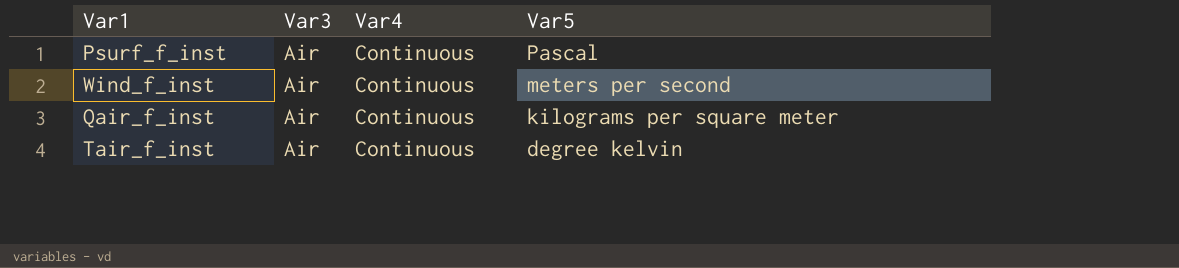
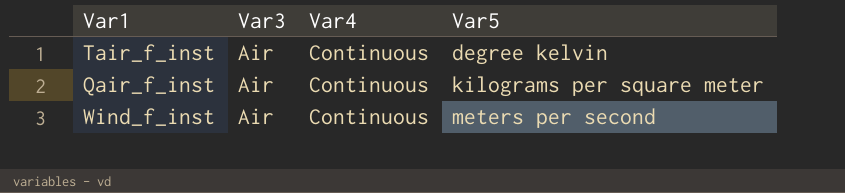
row order: Var5 descending -> Var5 ascending
row Psurf_f_inst: Air | Continuous | Pascal -> none

